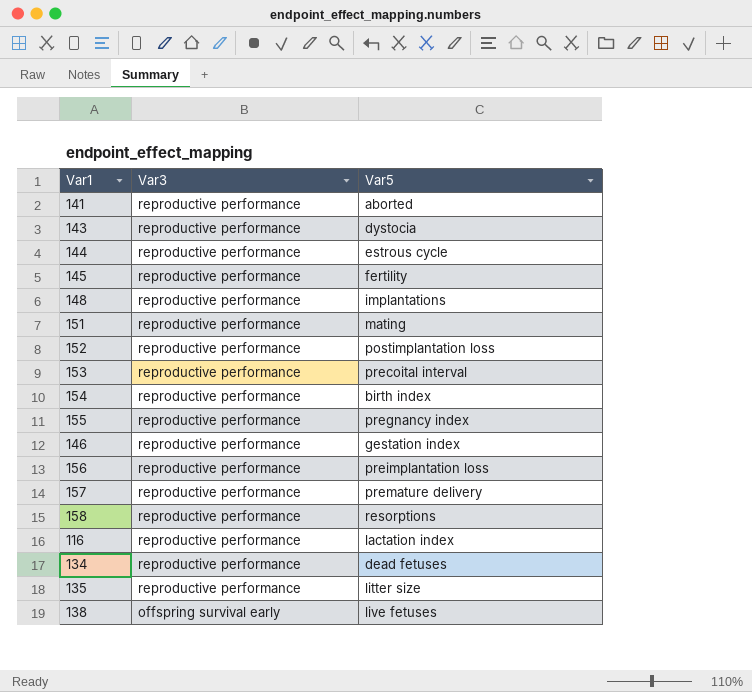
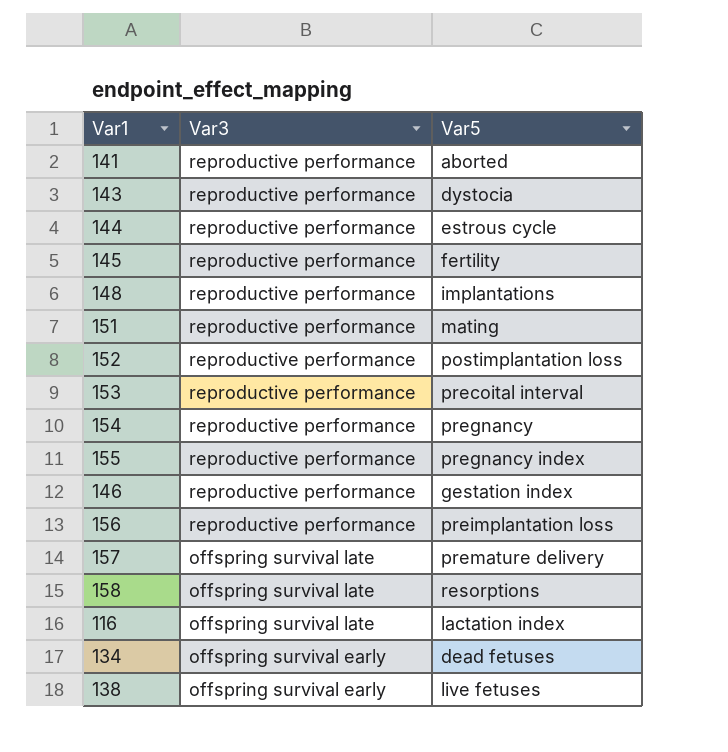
row 135: reproductive performance | litter size -> none
154 | Var5: birth index -> pregnancy
157 | Var3: reproductive performance -> offspring survival late
158 | Var3: reproductive performance -> offspring survival late
116 | Var3: reproductive performance -> offspring survival late
134 | Var3: reproductive performance -> offspring survival early

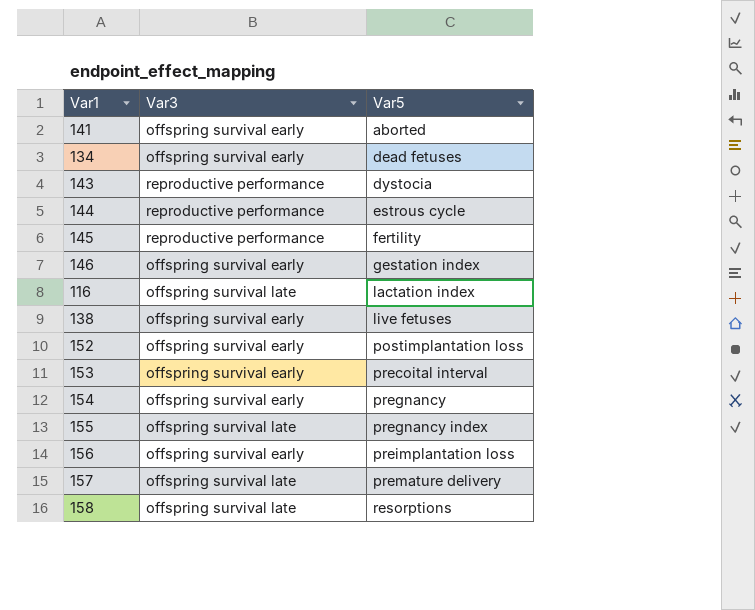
row order: Var3 descending -> Var5 ascending
row 148: reproductive performance | implantations -> none
row 151: reproductive performance | mating -> none
141 | Var3: reproductive performance -> offspring survival early
146 | Var3: reproductive performance -> offspring survival early
152 | Var3: reproductive performance -> offspring survival early
153 | Var3: reproductive performance -> offspring survival early
154 | Var3: reproductive performance -> offspring survival early
155 | Var3: reproductive performance -> offspring survival late
156 | Var3: reproductive performance -> offspring survival early

